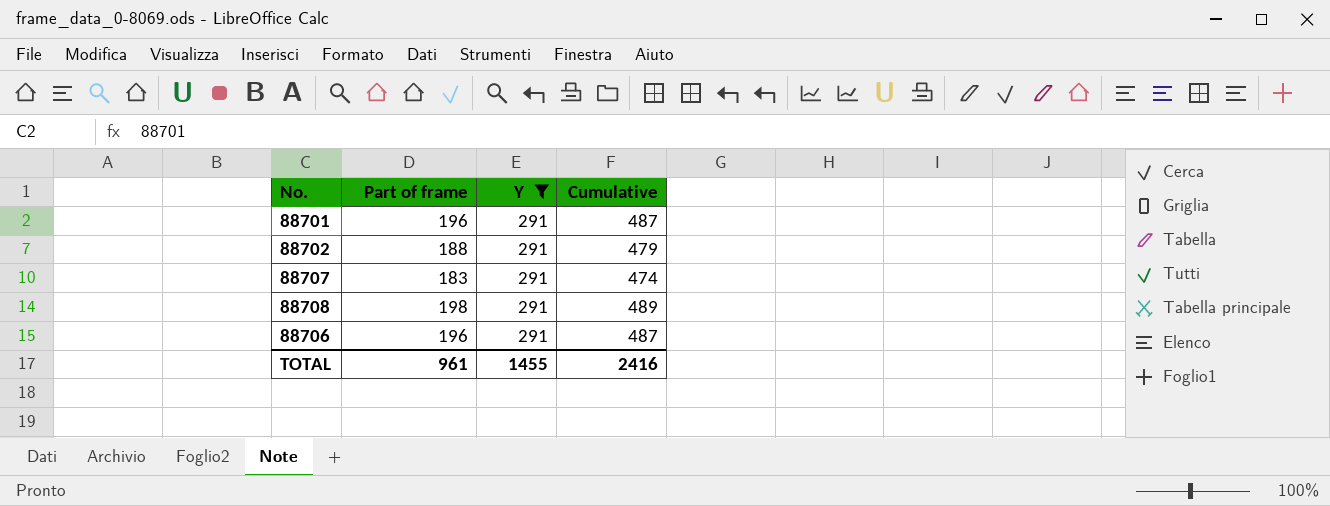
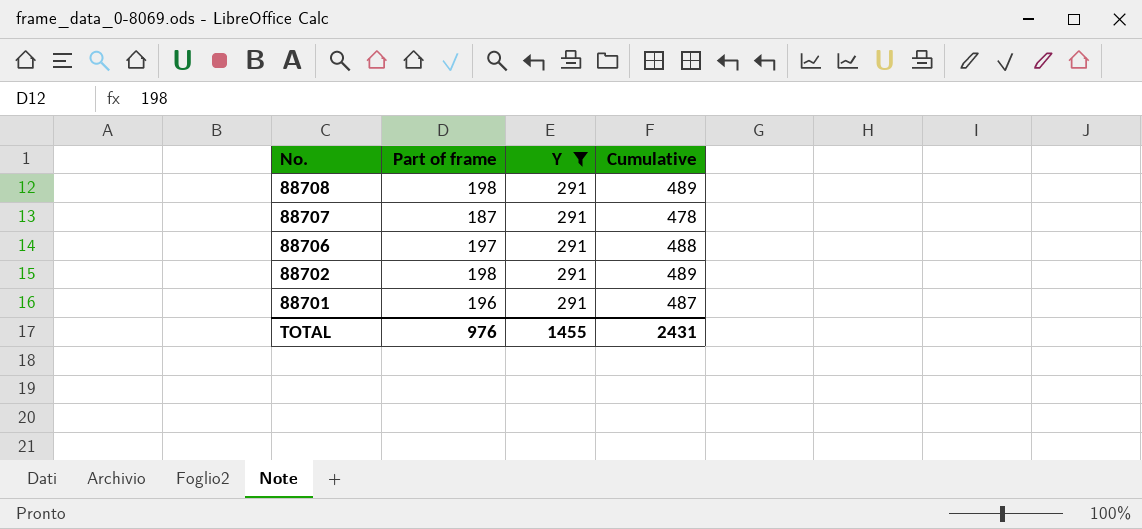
row order: none -> No. descending
88707 | Part of frame: 183 -> 187
88707 | Cumulative: 474 -> 478
88706 | Part of frame: 196 -> 197
88706 | Cumulative: 487 -> 488
88702 | Part of frame: 188 -> 198
88702 | Cumulative: 479 -> 489
TOTAL | Part of frame: 961 -> 976
TOTAL | Cumulative: 2416 -> 2431

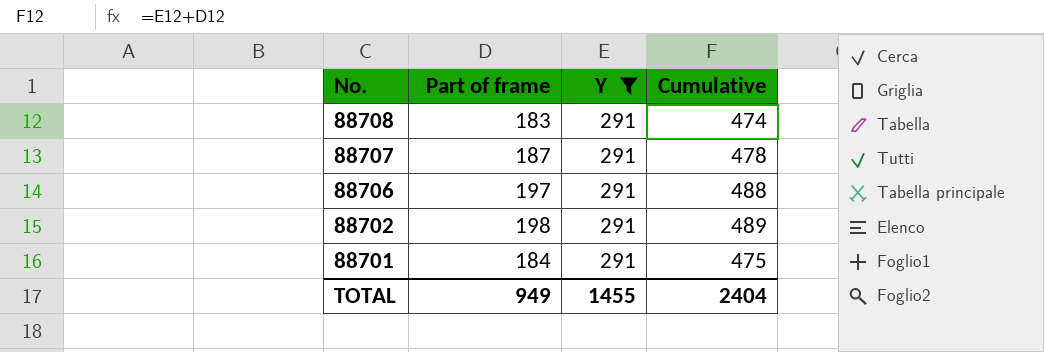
88708 | Part of frame: 198 -> 183
88708 | Cumulative: 489 -> 474
88701 | Part of frame: 196 -> 184
88701 | Cumulative: 487 -> 475
TOTAL | Part of frame: 976 -> 949
TOTAL | Cumulative: 2431 -> 2404

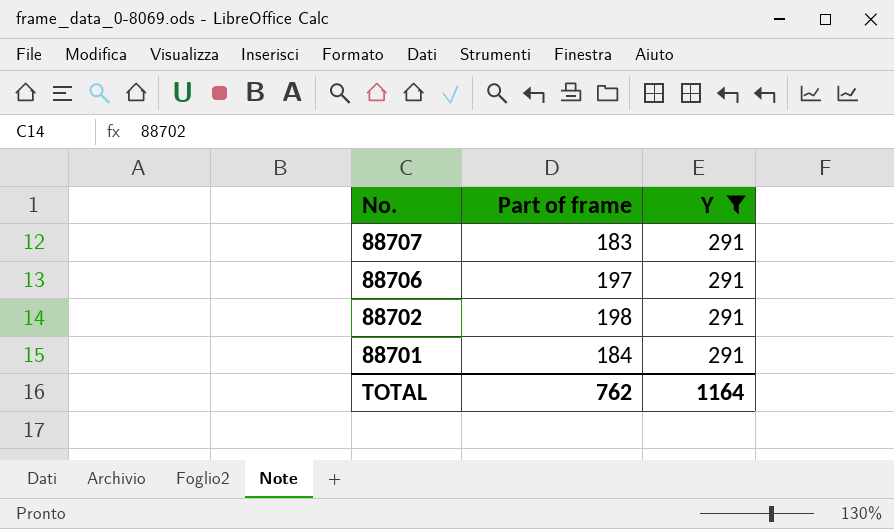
column Cumulative | formula: [Part of frame] + [Y] -> none
row 88708: 183 | 291 | 474 -> none
88707 | Part of frame: 187 -> 183
TOTAL | Part of frame: 949 -> 762
TOTAL | Y: 1455 -> 1164

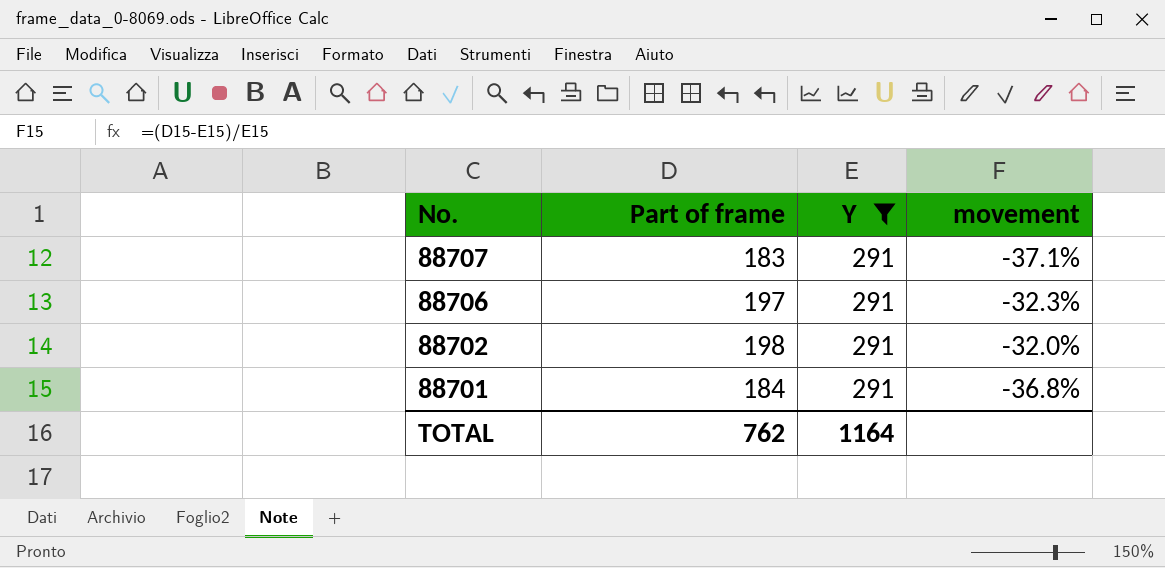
column movement | formula: none -> ([Part of frame] - [Y]) / [Y]

